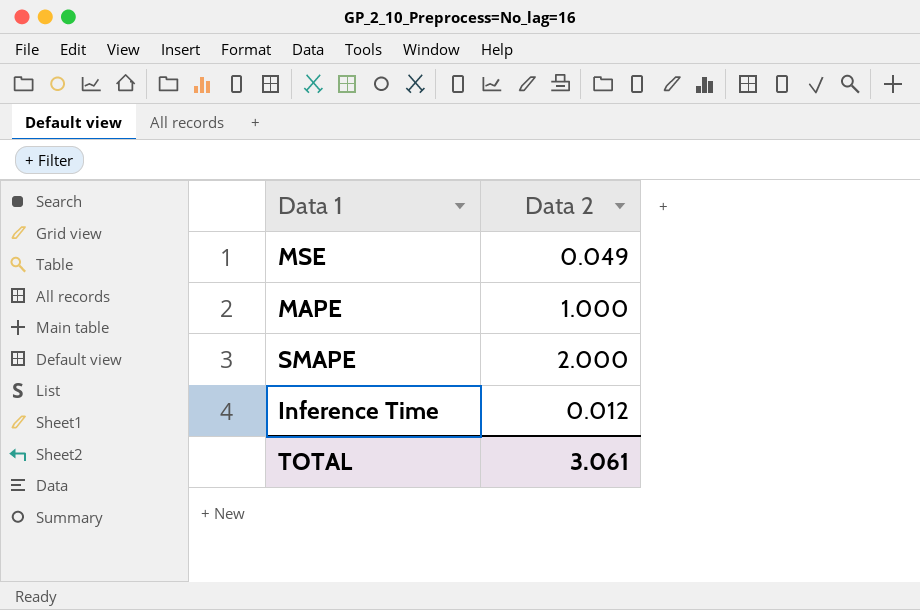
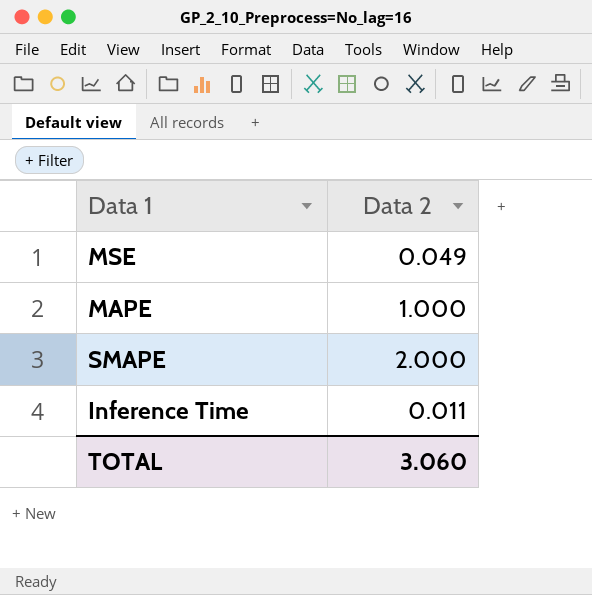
Inference Time | Data 2: 0.012 -> 0.011
TOTAL | Data 2: 3.061 -> 3.060

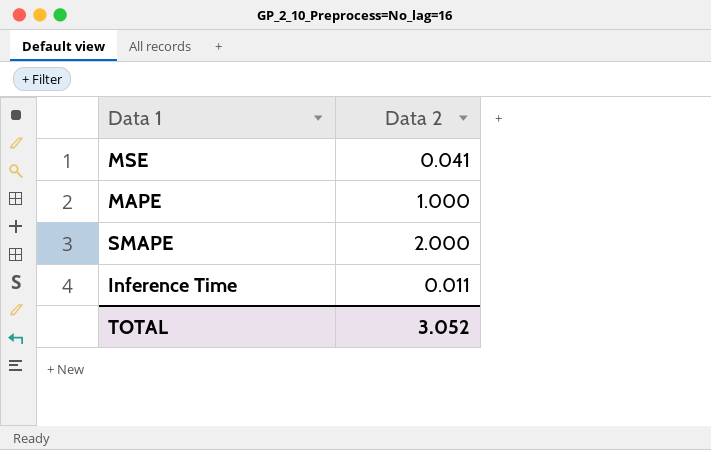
MSE | Data 2: 0.049 -> 0.041
TOTAL | Data 2: 3.060 -> 3.052

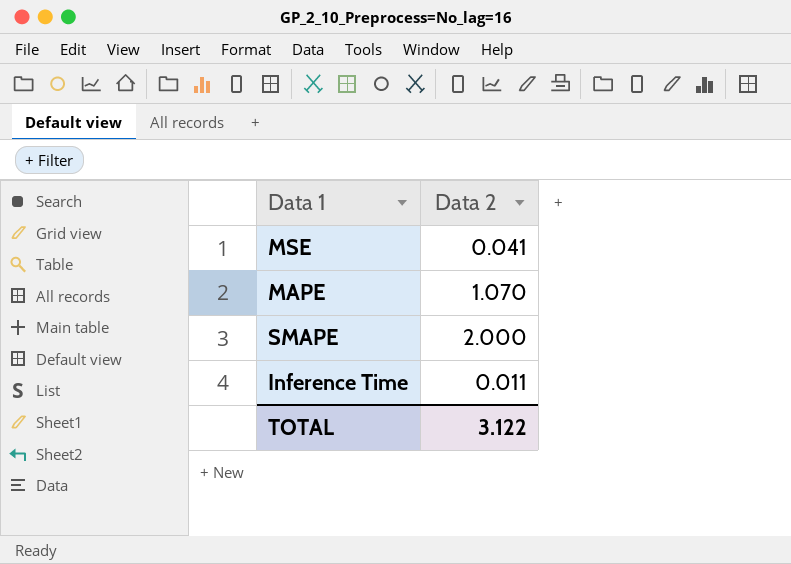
MAPE | Data 2: 1.000 -> 1.070
TOTAL | Data 2: 3.052 -> 3.122

